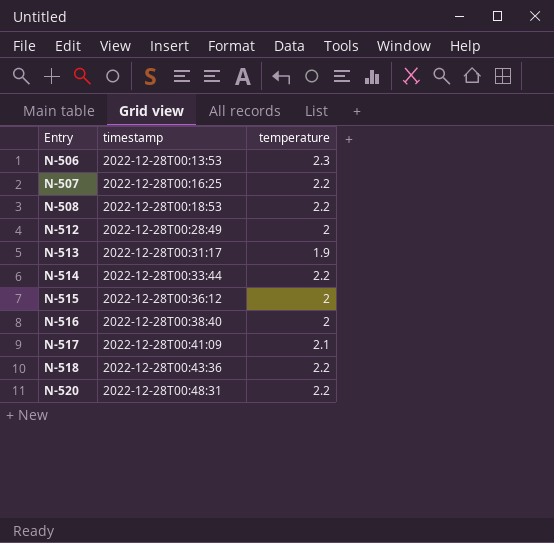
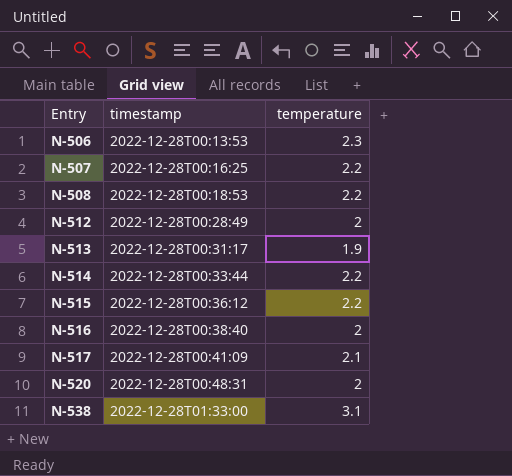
row N-518: 2022-12-28T00:43:36 | 2.2 -> none
N-515 | temperature: 2 -> 2.2
N-520 | temperature: 2.2 -> 2
row N-538: none -> 2022-12-28T01:33:00 | 3.1

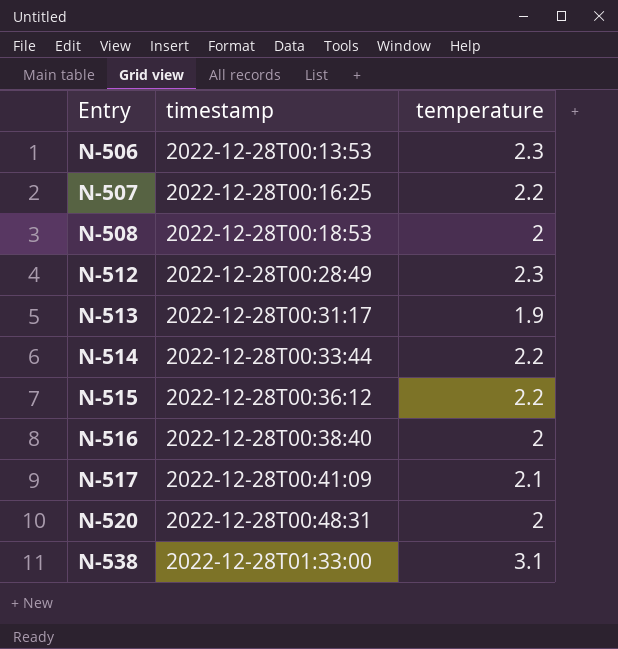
N-508 | temperature: 2.2 -> 2
N-512 | temperature: 2 -> 2.3

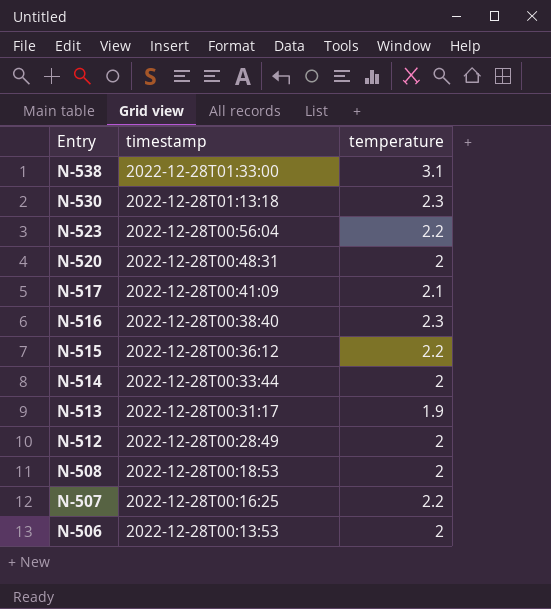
row order: Entry ascending -> Entry descending
row N-530: none -> 2022-12-28T01:13:18 | 2.3
row N-523: none -> 2022-12-28T00:56:04 | 2.2
N-516 | temperature: 2 -> 2.3
N-514 | temperature: 2.2 -> 2
N-512 | temperature: 2.3 -> 2
N-506 | temperature: 2.3 -> 2

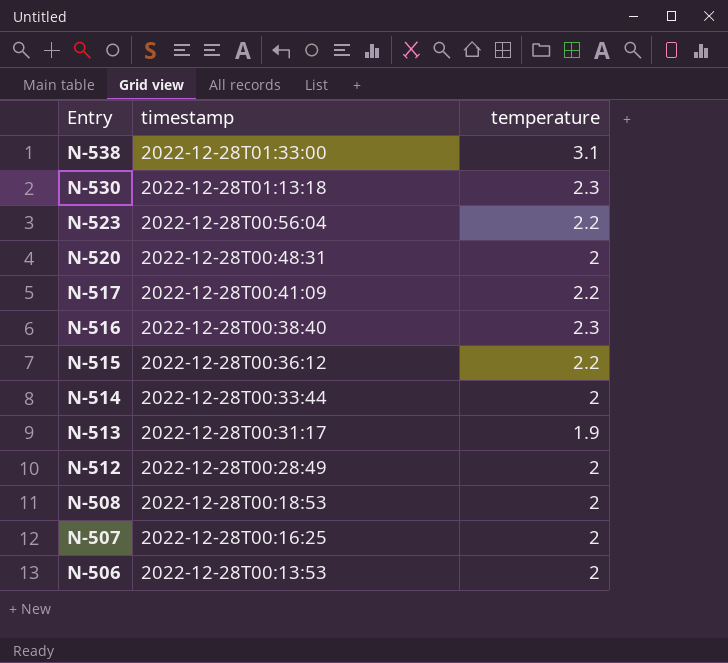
N-517 | temperature: 2.1 -> 2.2
N-507 | temperature: 2.2 -> 2

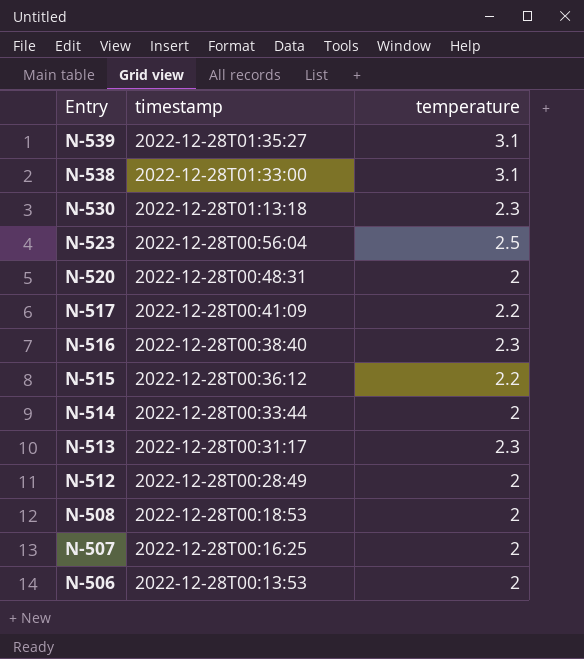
row N-539: none -> 2022-12-28T01:35:27 | 3.1
N-523 | temperature: 2.2 -> 2.5
N-513 | temperature: 1.9 -> 2.3

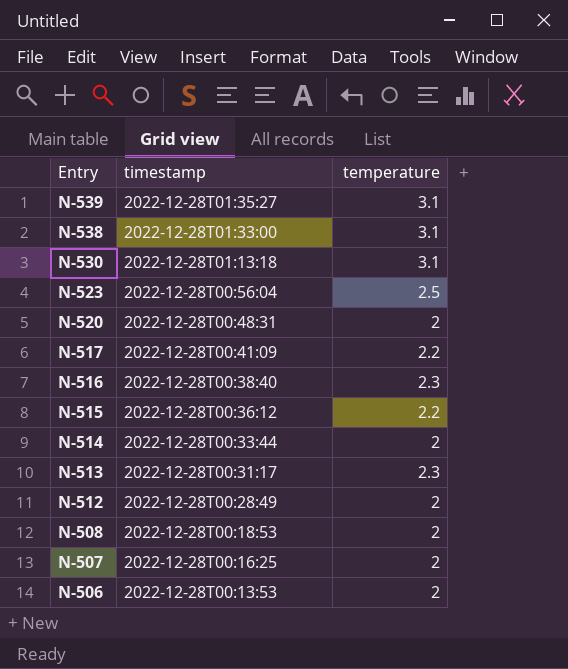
N-530 | temperature: 2.3 -> 3.1

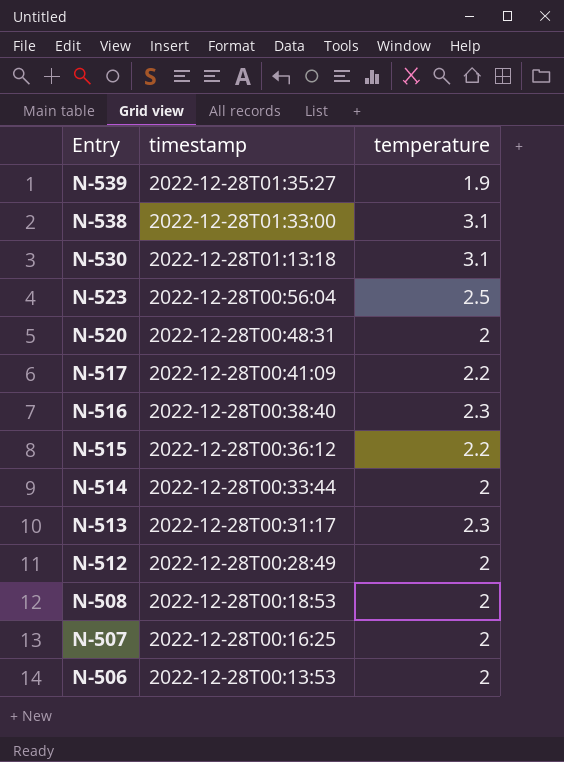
N-539 | temperature: 3.1 -> 1.9

